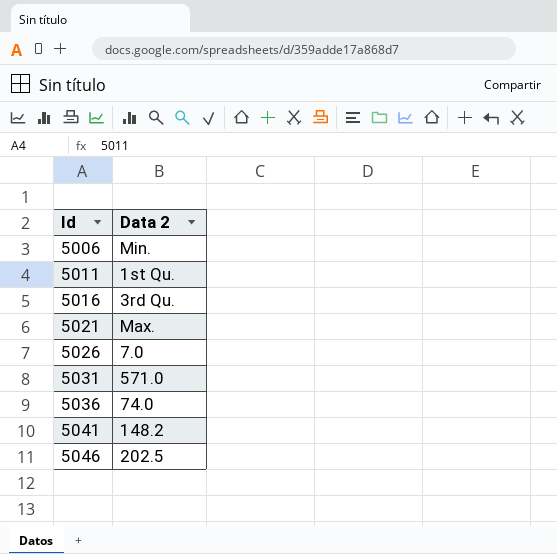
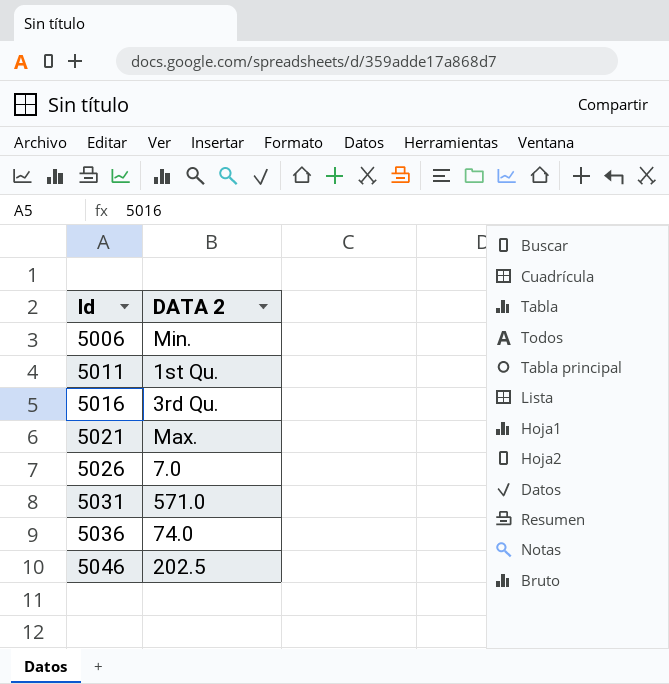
column name: Data 2 -> DATA 2
row 5041: 148.2 -> none

